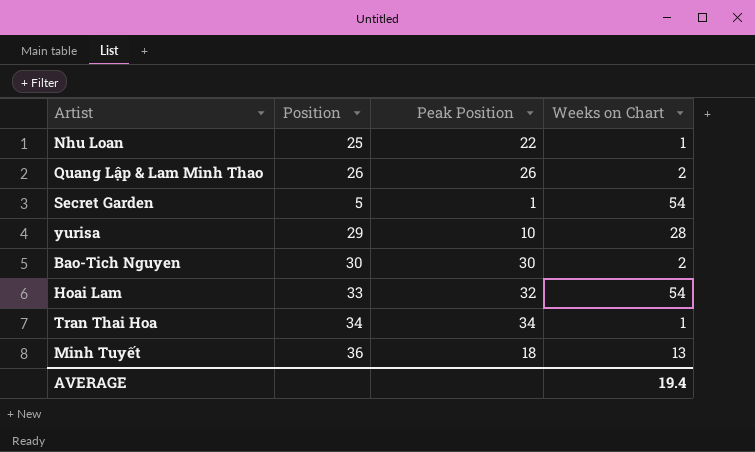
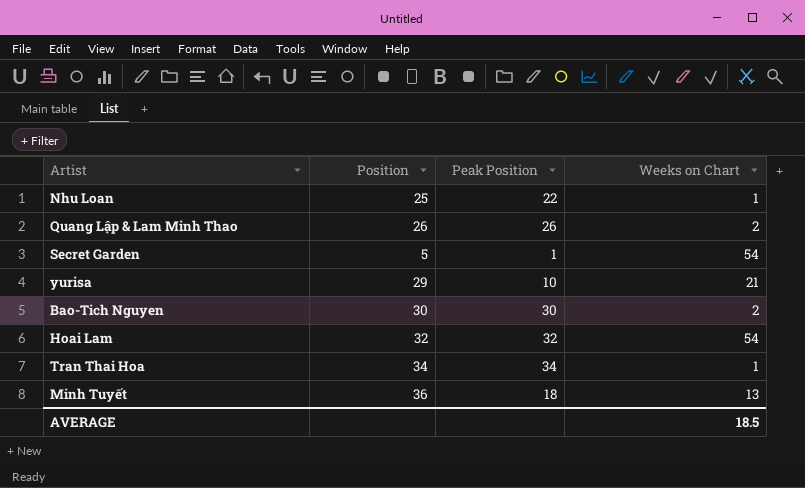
yurisa | Weeks on Chart: 28 -> 21
Hoai Lam | Position: 33 -> 32
AVERAGE | Weeks on Chart: 19.4 -> 18.5

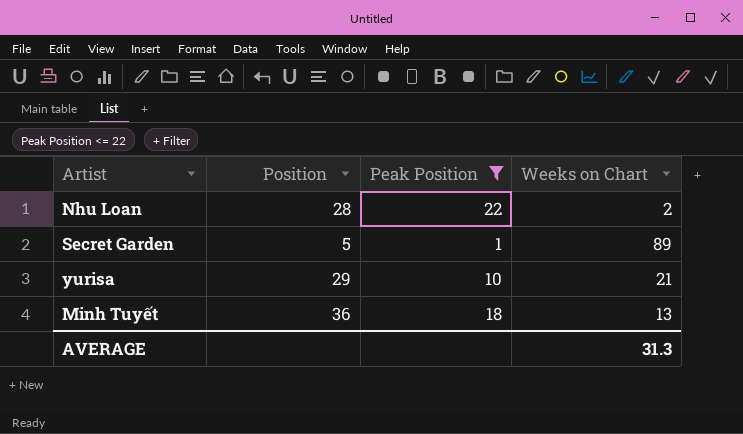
filter: none -> Peak Position <= 22
Nhu Loan | Position: 25 -> 28
Nhu Loan | Weeks on Chart: 1 -> 2
Secret Garden | Weeks on Chart: 54 -> 89
AVERAGE | Weeks on Chart: 18.5 -> 31.3

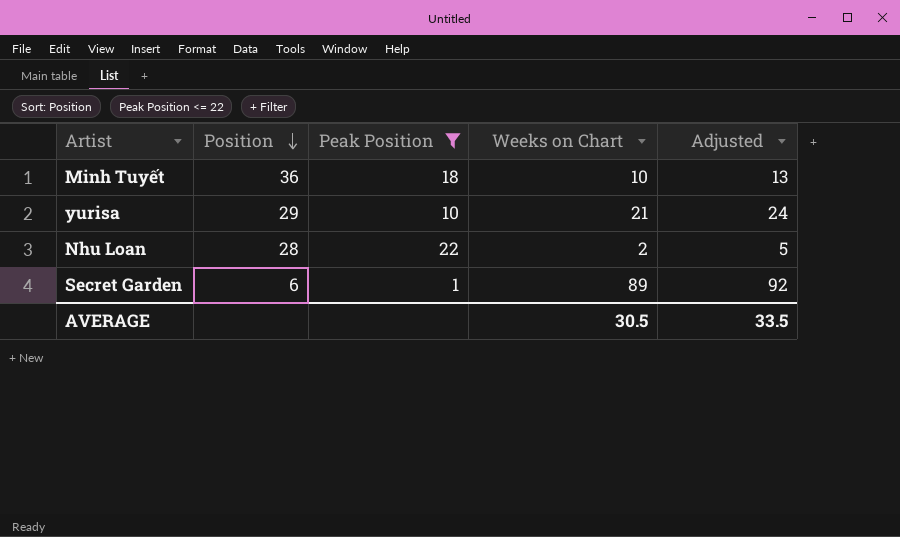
row order: none -> Position descending
column Adjusted | formula: none -> [Weeks on Chart] + 3
Minh Tuyết | Weeks on Chart: 13 -> 10
Secret Garden | Position: 5 -> 6
AVERAGE | Weeks on Chart: 31.3 -> 30.5

